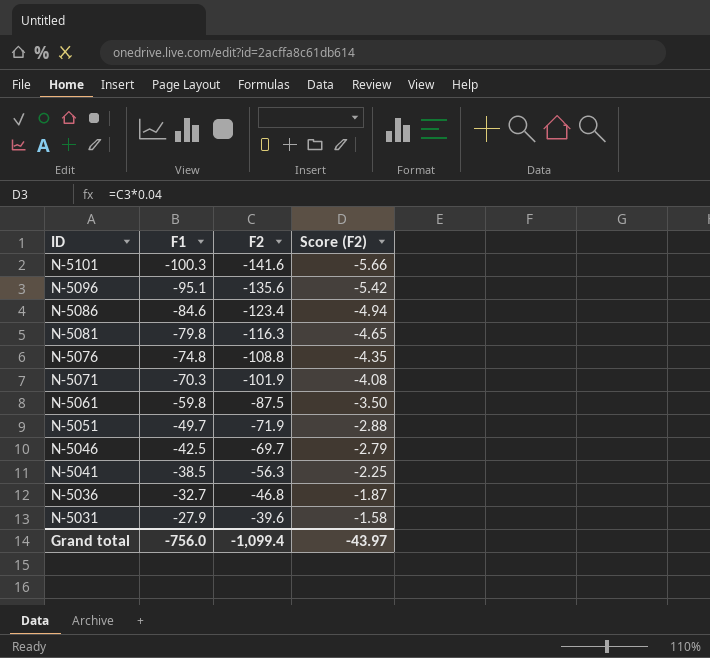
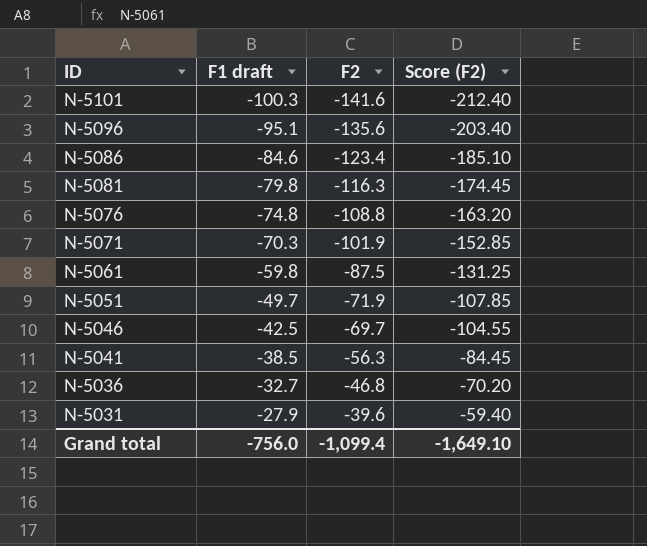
column name: F1 -> F1 draft
column Score (F2) | formula: [F2] * 0.04 -> [F2] * 1.5
Grand total | Score (F2): -43.97 -> -1,649.10

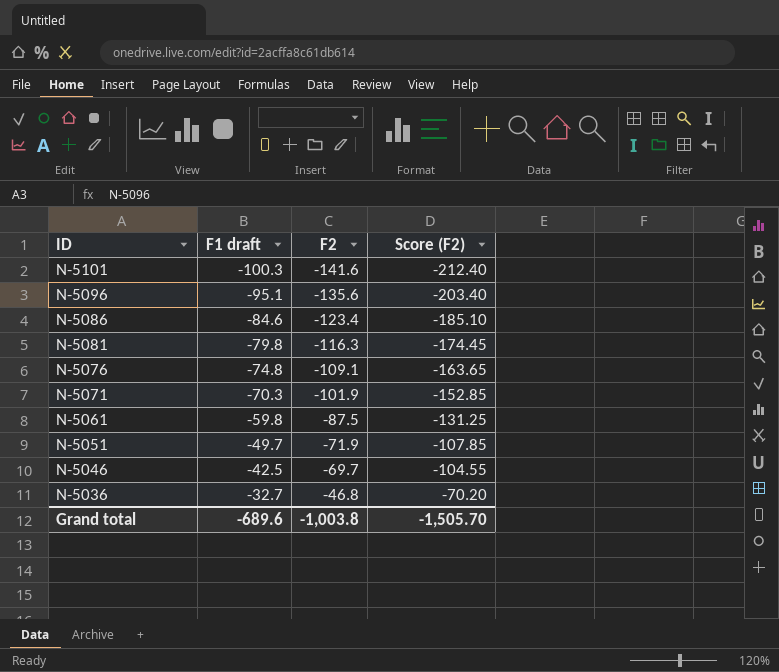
row N-5041: -38.5 | -56.3 | -84.45 -> none
row N-5031: -27.9 | -39.6 | -59.40 -> none
N-5076 | F2: -108.8 -> -109.1
N-5076 | Score (F2): -163.20 -> -163.65
Grand total | F1 draft: -756.0 -> -689.6
Grand total | F2: -1,099.4 -> -1,003.8
Grand total | Score (F2): -1,649.10 -> -1,505.70

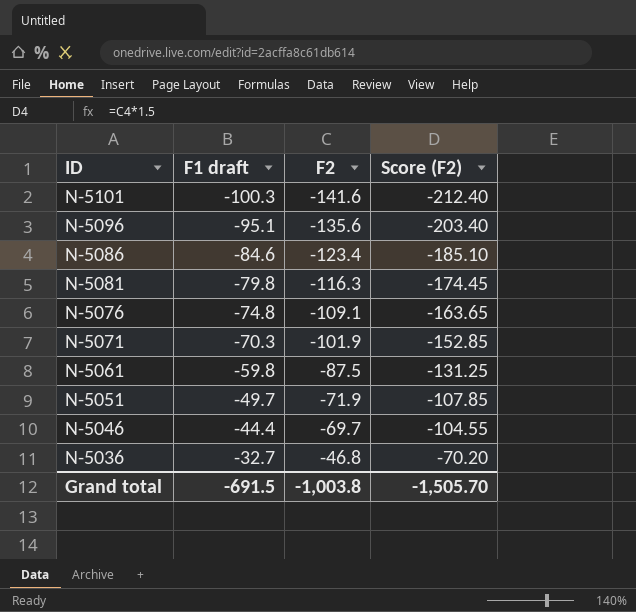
N-5046 | F1 draft: -42.5 -> -44.4
Grand total | F1 draft: -689.6 -> -691.5

